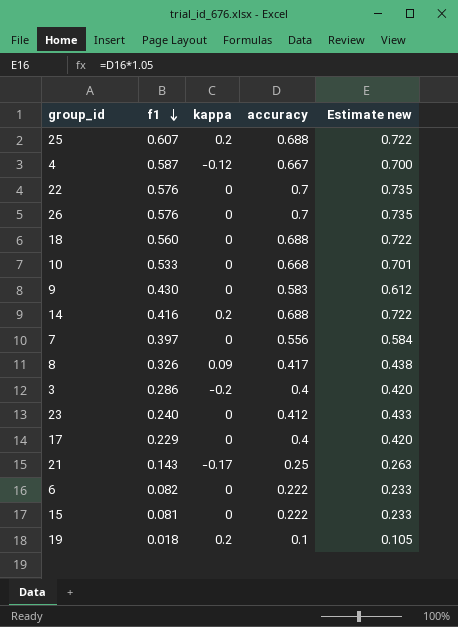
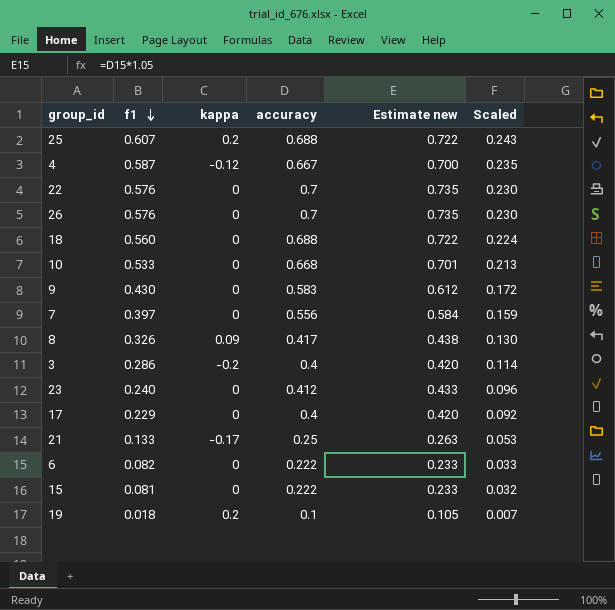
column Scaled | formula: none -> [f1] * 0.4
row 14: 0.416 | 0.2 | 0.688 | 0.722 -> none
21 | f1: 0.143 -> 0.133

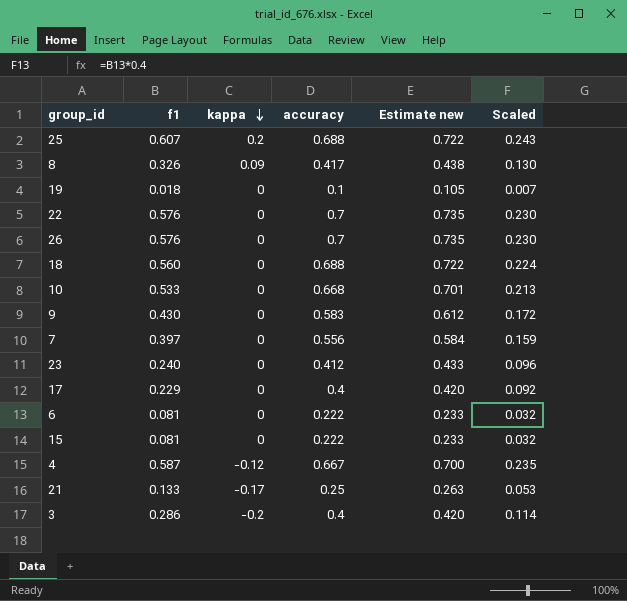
row order: f1 descending -> kappa descending
19 | kappa: 0.2 -> 0
6 | f1: 0.082 -> 0.081
6 | Scaled: 0.033 -> 0.032

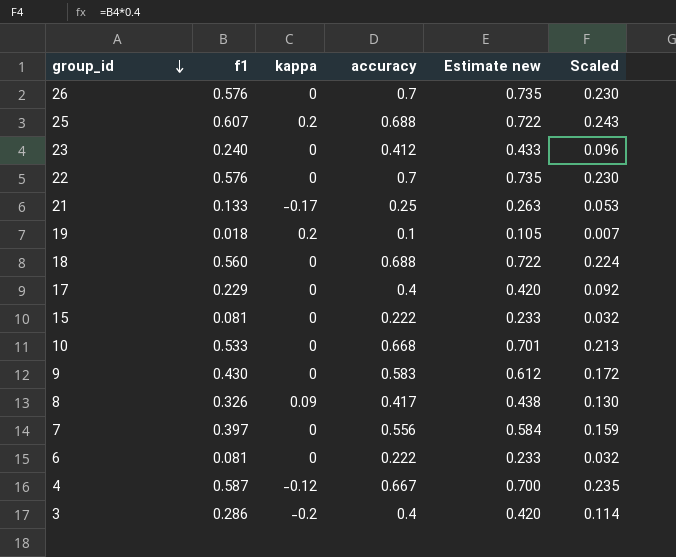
row order: kappa descending -> group_id descending
19 | kappa: 0 -> 0.2

